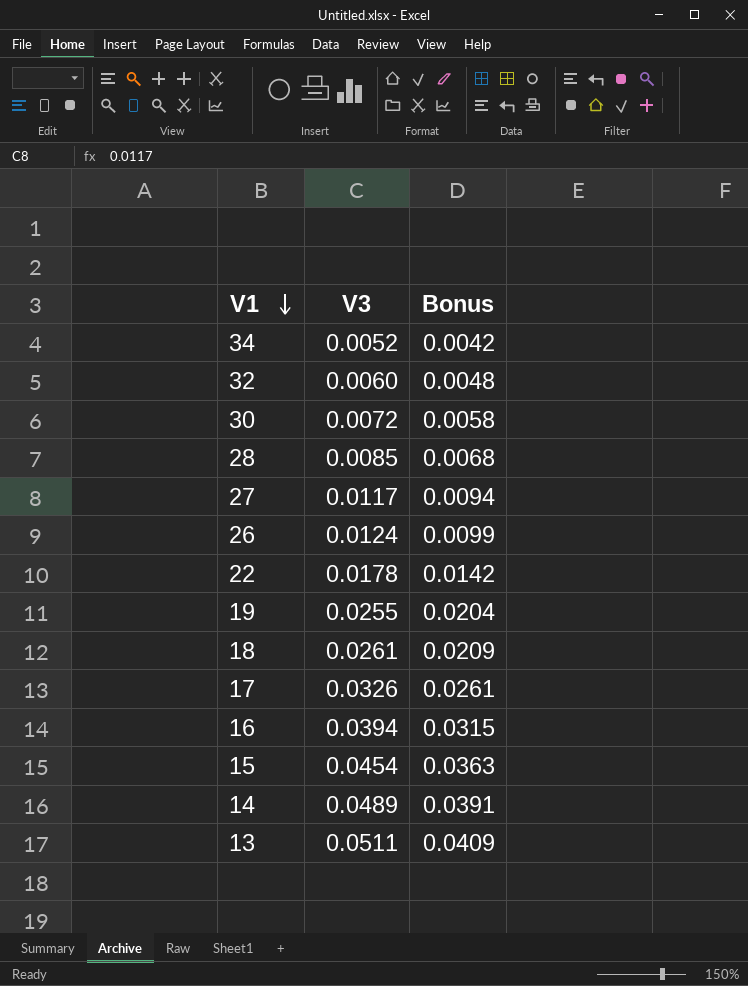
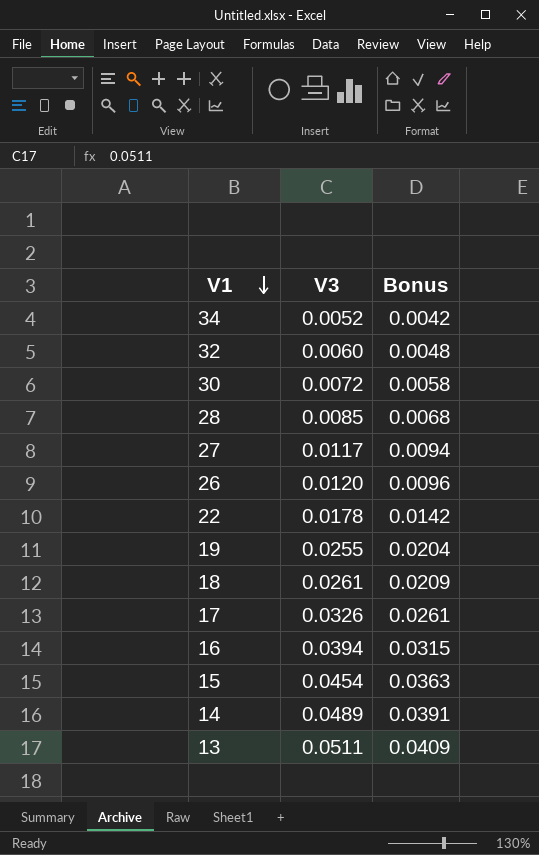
26 | V3: 0.0124 -> 0.0120
26 | Bonus: 0.0099 -> 0.0096

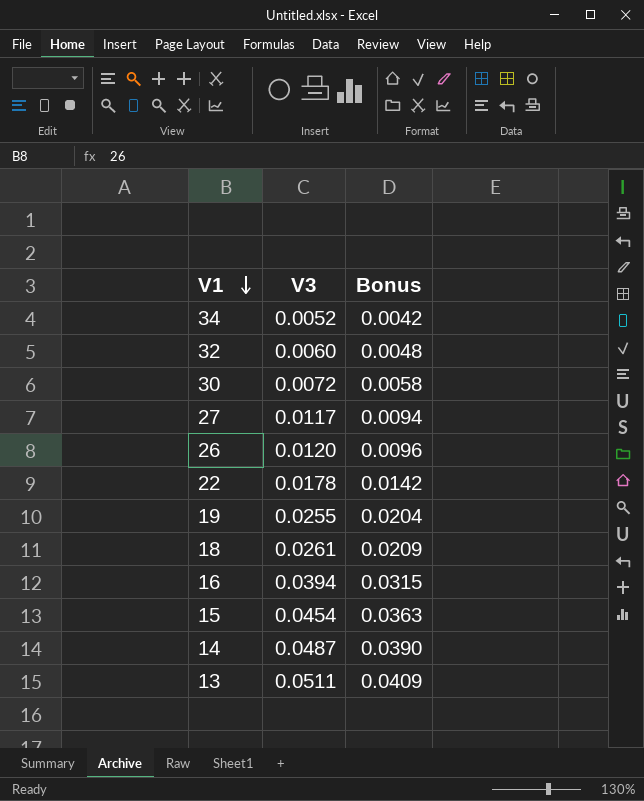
row 28: 0.0085 | 0.0068 -> none
row 17: 0.0326 | 0.0261 -> none
14 | V3: 0.0489 -> 0.0487
14 | Bonus: 0.0391 -> 0.0390

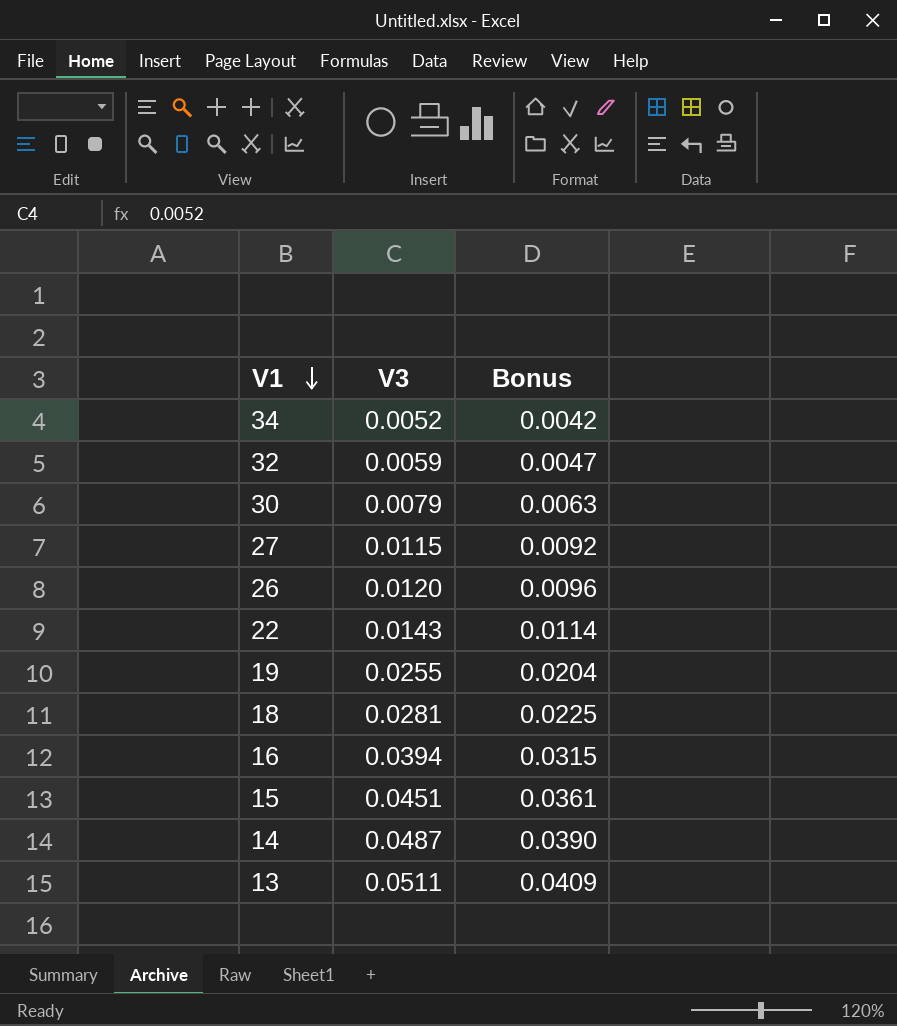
32 | V3: 0.0060 -> 0.0059
32 | Bonus: 0.0048 -> 0.0047
30 | V3: 0.0072 -> 0.0079
30 | Bonus: 0.0058 -> 0.0063
27 | V3: 0.0117 -> 0.0115
27 | Bonus: 0.0094 -> 0.0092
22 | V3: 0.0178 -> 0.0143
22 | Bonus: 0.0142 -> 0.0114
18 | V3: 0.0261 -> 0.0281
18 | Bonus: 0.0209 -> 0.0225
15 | V3: 0.0454 -> 0.0451
15 | Bonus: 0.0363 -> 0.0361

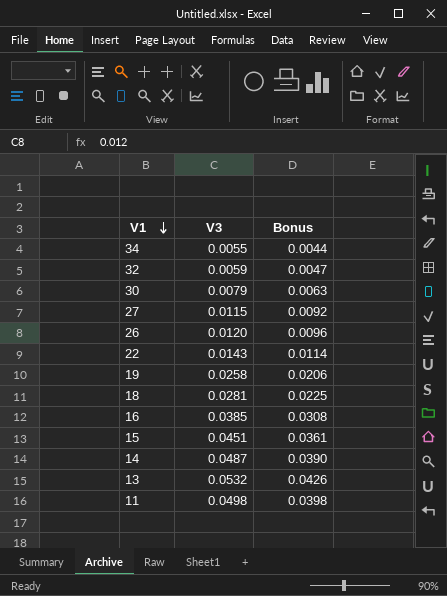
34 | V3: 0.0052 -> 0.0055
34 | Bonus: 0.0042 -> 0.0044
19 | V3: 0.0255 -> 0.0258
19 | Bonus: 0.0204 -> 0.0206
16 | V3: 0.0394 -> 0.0385
16 | Bonus: 0.0315 -> 0.0308
13 | V3: 0.0511 -> 0.0532
13 | Bonus: 0.0409 -> 0.0426
row 11: none -> 0.0498 | 0.0398

